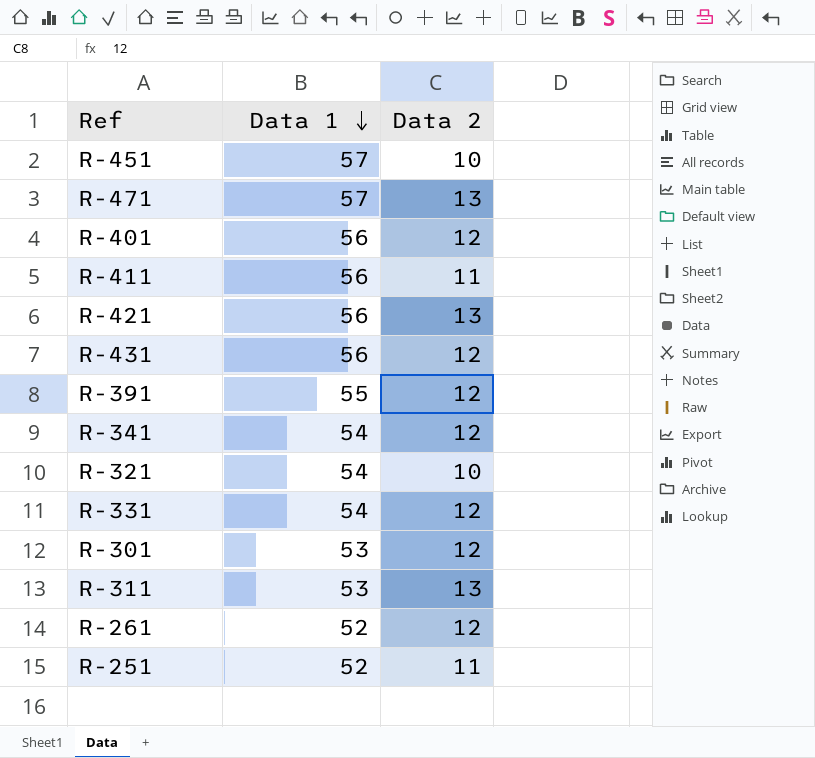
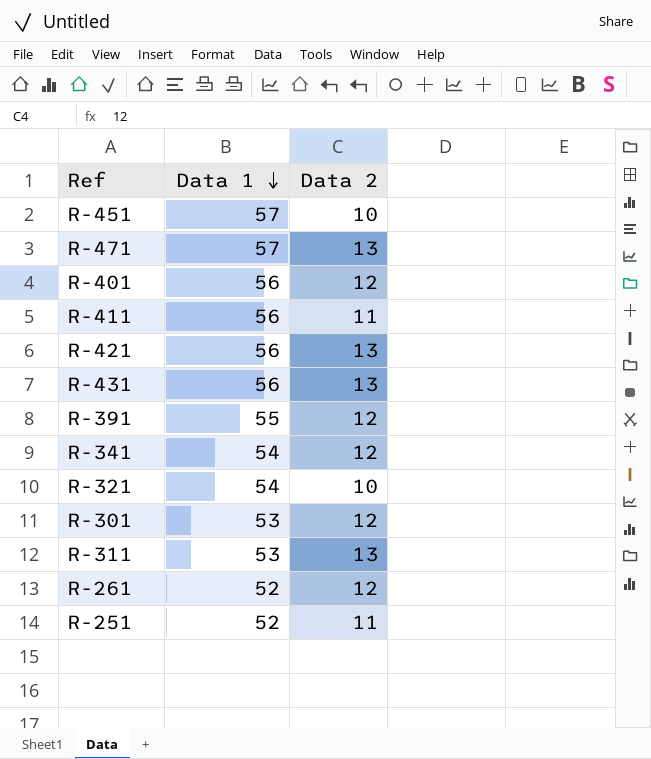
row R-331: 54 | 12 -> none
R-431 | Data 2: 12 -> 13

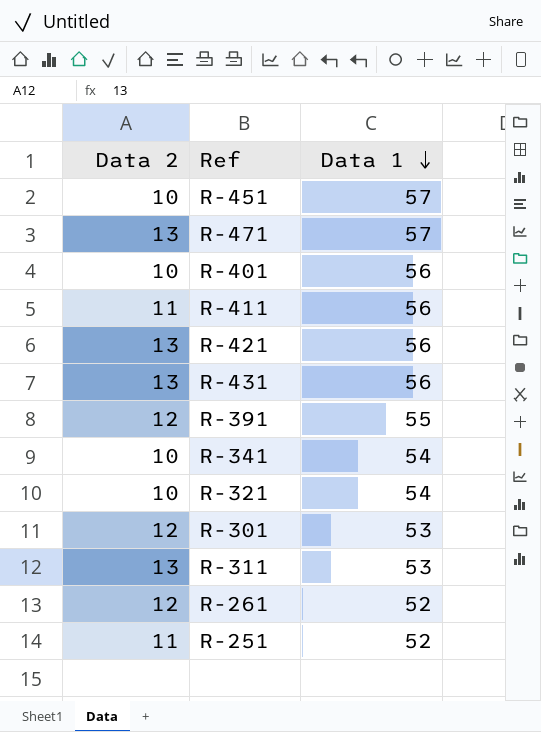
column Data 2 | position: 3 -> 1
R-401 | Data 2: 12 -> 10
R-341 | Data 2: 12 -> 10

